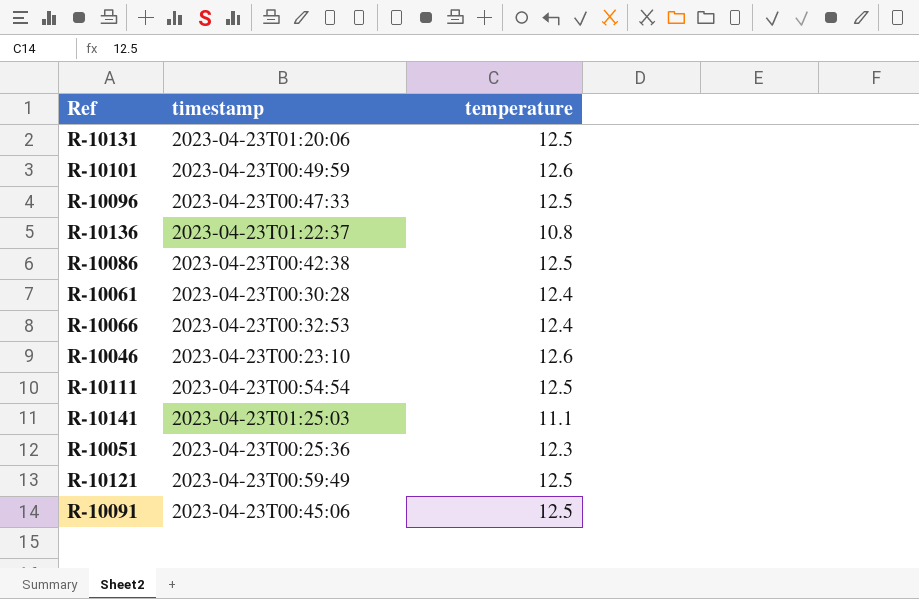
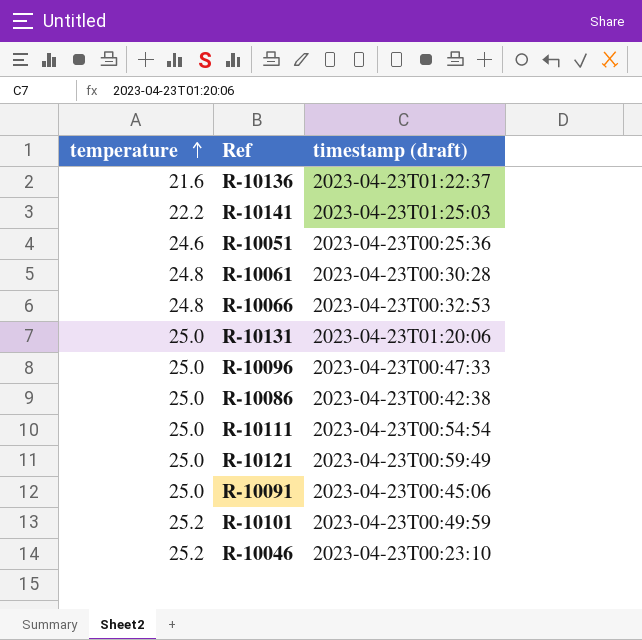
row order: none -> temperature ascending
column temperature | position: 3 -> 1
column name: timestamp -> timestamp (draft)
R-10136 | temperature: 10.8 -> 21.6
R-10141 | temperature: 11.1 -> 22.2
R-10051 | temperature: 12.3 -> 24.6
R-10061 | temperature: 12.4 -> 24.8
R-10066 | temperature: 12.4 -> 24.8
R-10131 | temperature: 12.5 -> 25.0
R-10096 | temperature: 12.5 -> 25.0
R-10086 | temperature: 12.5 -> 25.0
R-10111 | temperature: 12.5 -> 25.0
R-10121 | temperature: 12.5 -> 25.0
R-10091 | temperature: 12.5 -> 25.0
R-10101 | temperature: 12.6 -> 25.2
R-10046 | temperature: 12.6 -> 25.2

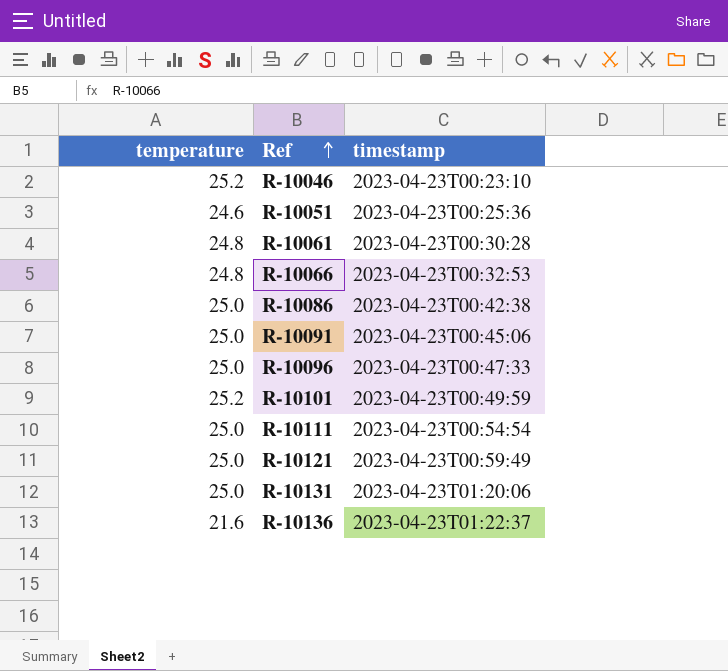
row order: temperature ascending -> Ref ascending
column name: timestamp (draft) -> timestamp
row R-10141: 22.2 | 2023-04-23T01:25:03 -> none

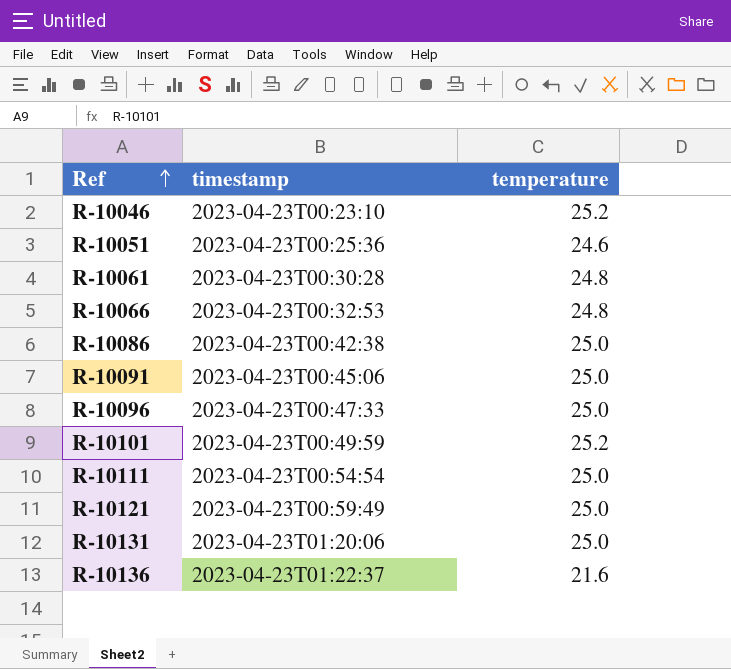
column temperature | position: 1 -> 3

